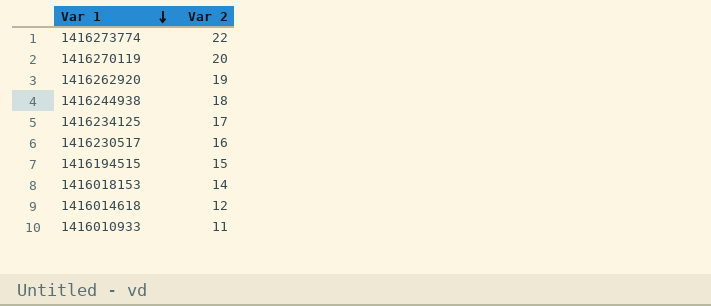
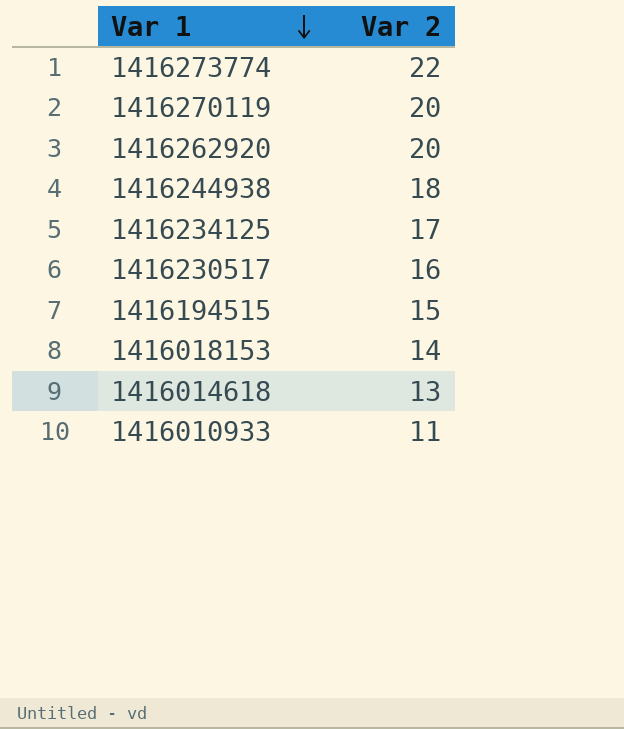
1416262920 | Var 2: 19 -> 20
1416014618 | Var 2: 12 -> 13

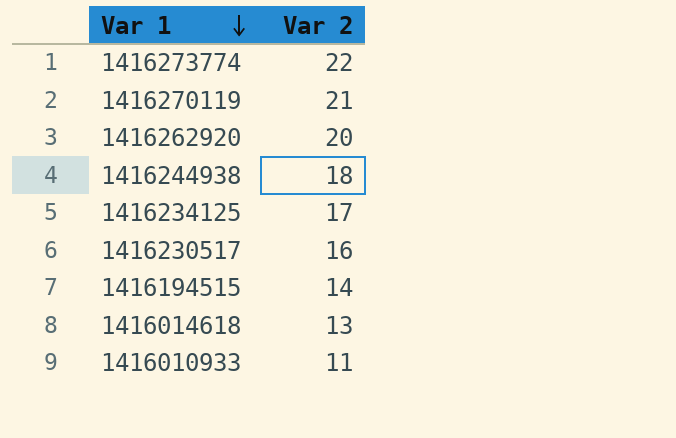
row 1416018153: 14 -> none
1416270119 | Var 2: 20 -> 21
1416194515 | Var 2: 15 -> 14

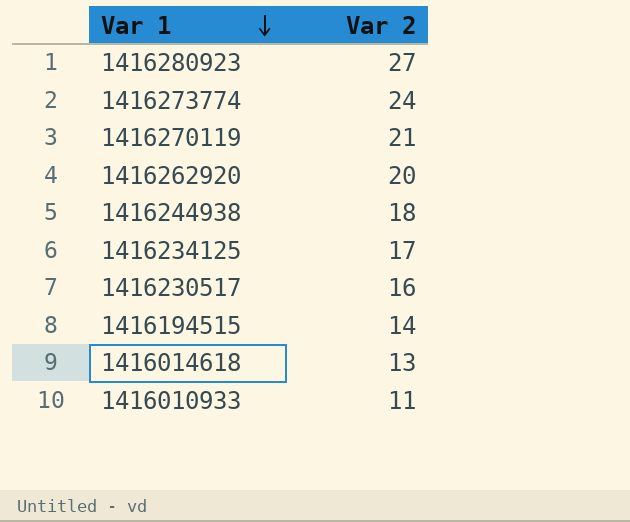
row 1416280923: none -> 27
1416273774 | Var 2: 22 -> 24

